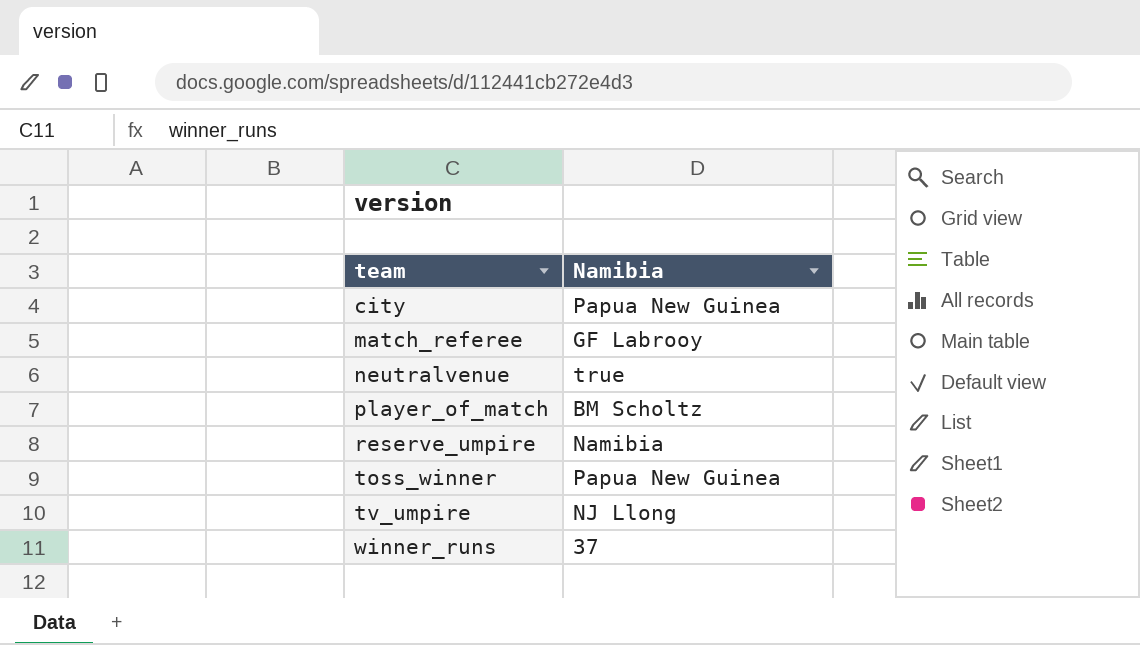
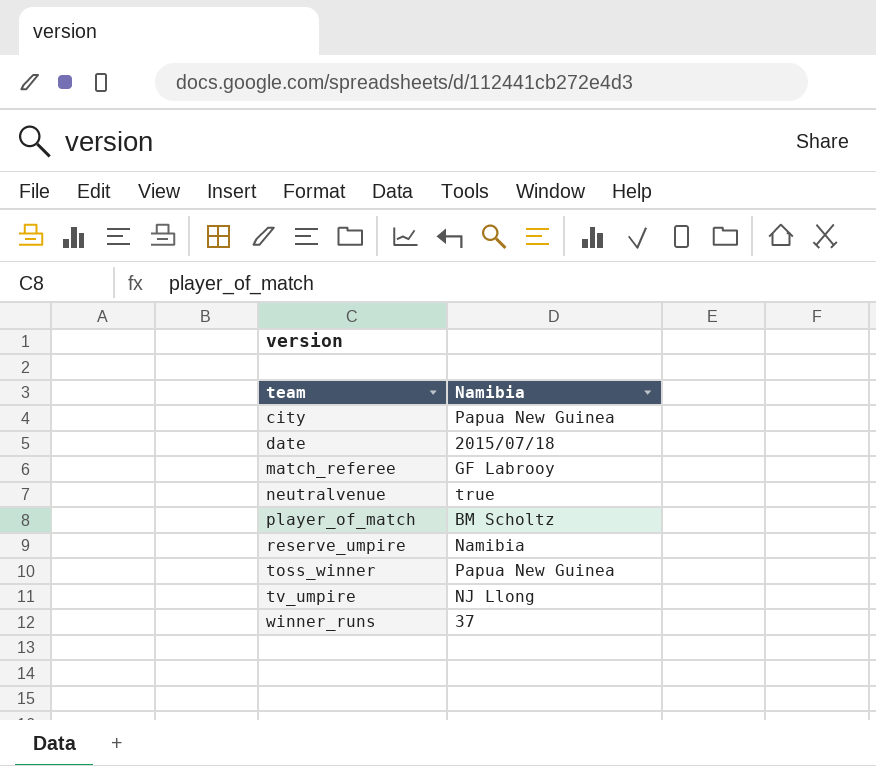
row date: none -> 2015/07/18

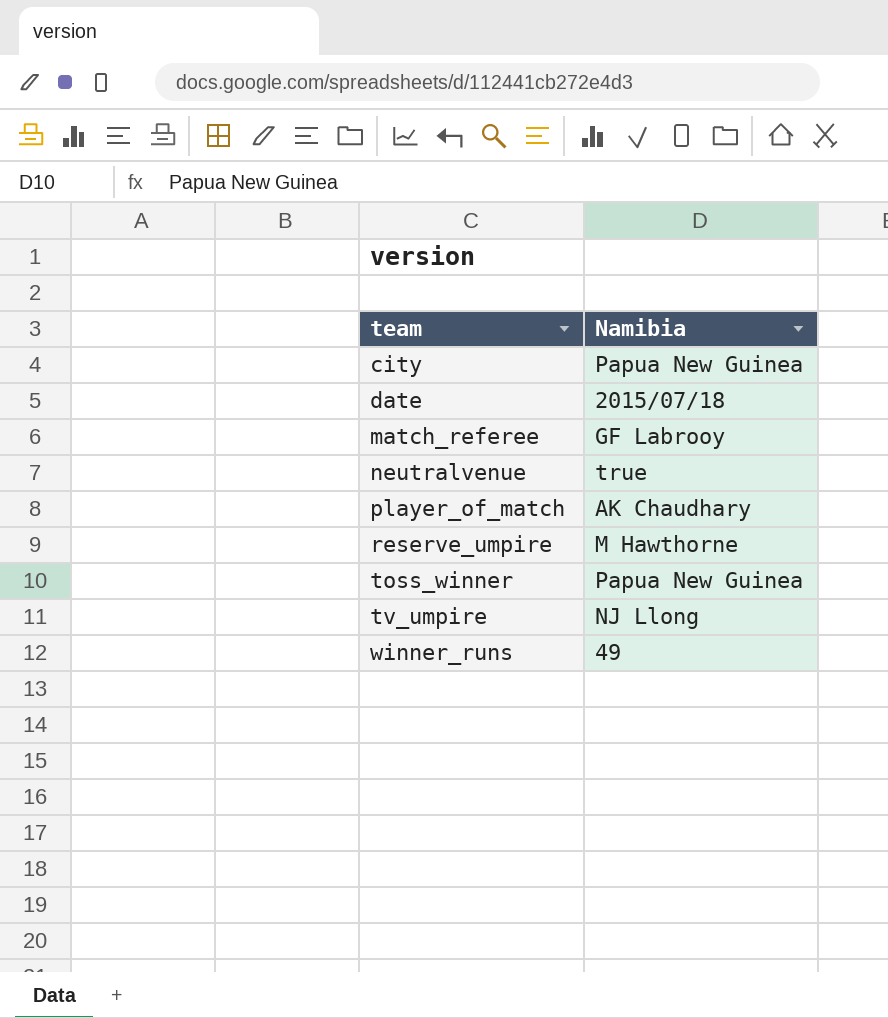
player_of_match | Namibia: BM Scholtz -> AK Chaudhary
reserve_umpire | Namibia: Namibia -> M Hawthorne
winner_runs | Namibia: 37 -> 49

